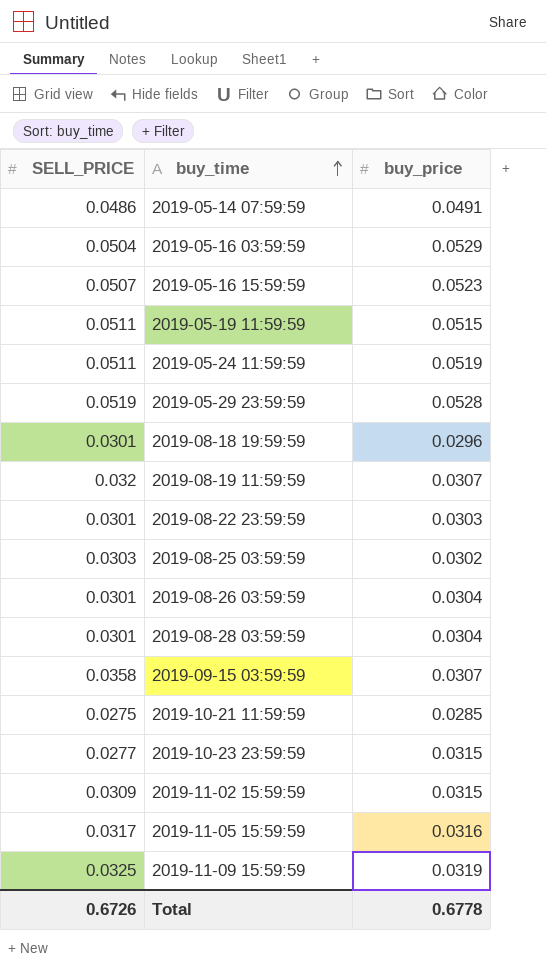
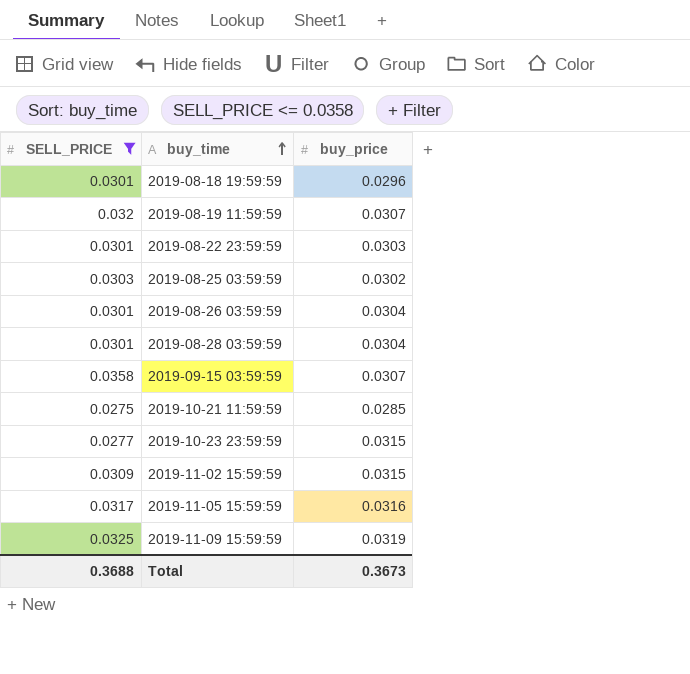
filter: none -> SELL_PRICE <= 0.0358
Total | SELL_PRICE: 0.6726 -> 0.3688
Total | buy_price: 0.6778 -> 0.3673

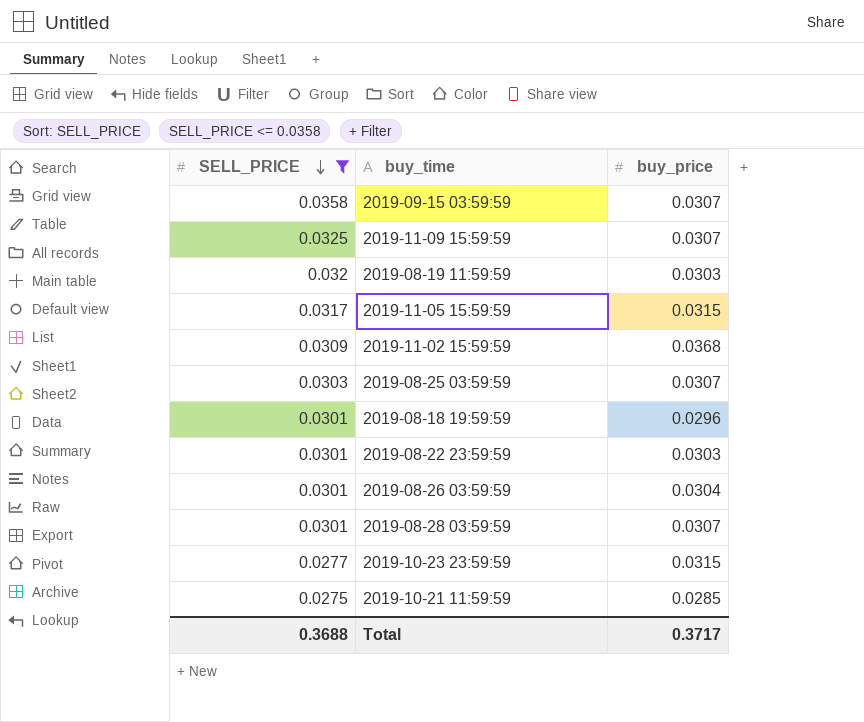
row order: buy_time ascending -> SELL_PRICE descending
2019-11-09 15:59:59 | buy_price: 0.0319 -> 0.0307
2019-08-19 11:59:59 | buy_price: 0.0307 -> 0.0303
2019-11-05 15:59:59 | buy_price: 0.0316 -> 0.0315
2019-11-02 15:59:59 | buy_price: 0.0315 -> 0.0368
2019-08-25 03:59:59 | buy_price: 0.0302 -> 0.0307
2019-08-28 03:59:59 | buy_price: 0.0304 -> 0.0307
Total | buy_price: 0.3673 -> 0.3717

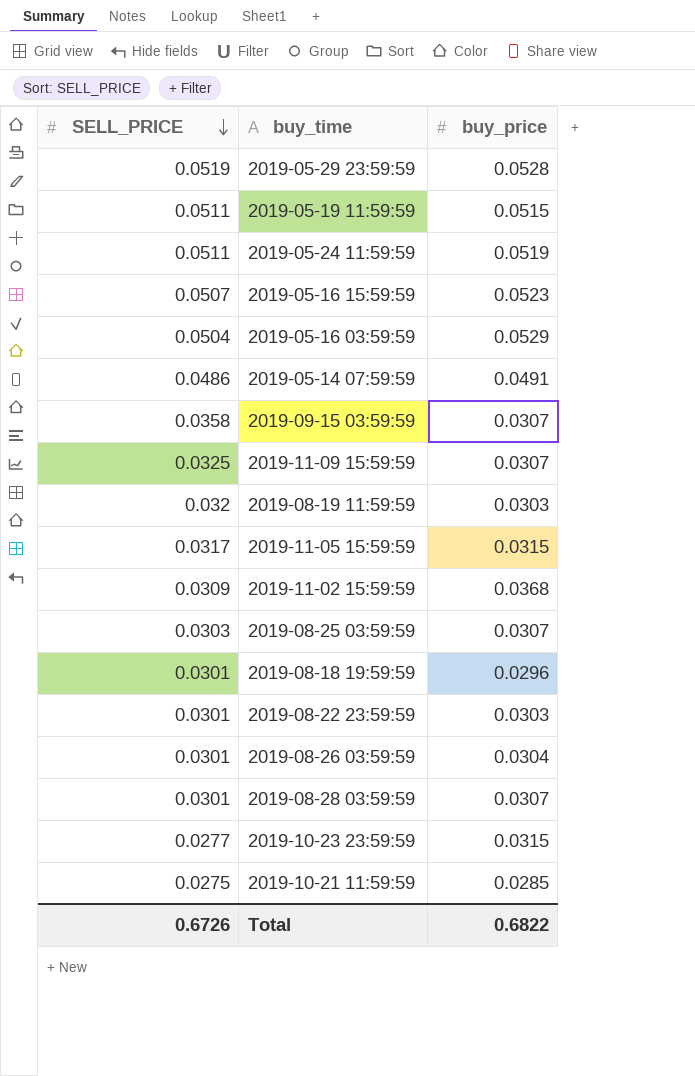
filter: SELL_PRICE <= 0.0358 -> none
Total | SELL_PRICE: 0.3688 -> 0.6726
Total | buy_price: 0.3717 -> 0.6822

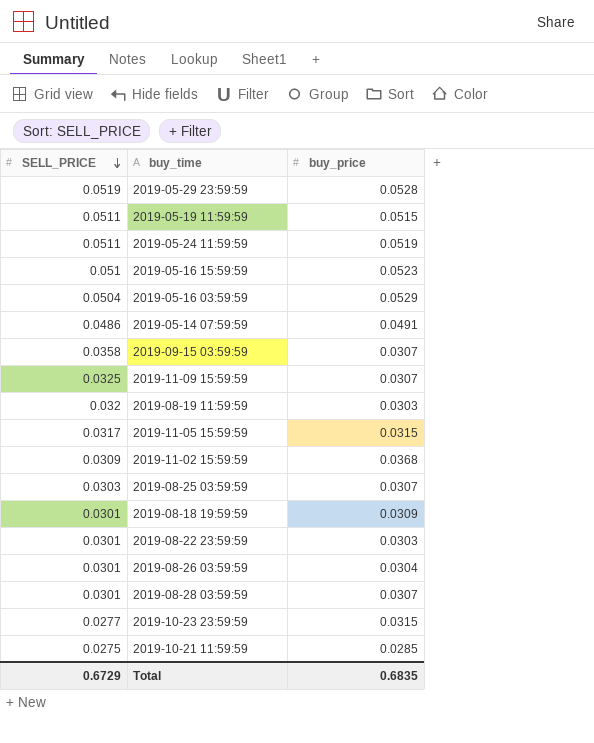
2019-05-16 15:59:59 | SELL_PRICE: 0.0507 -> 0.051
2019-08-18 19:59:59 | buy_price: 0.0296 -> 0.0309
Total | SELL_PRICE: 0.6726 -> 0.6729
Total | buy_price: 0.6822 -> 0.6835

